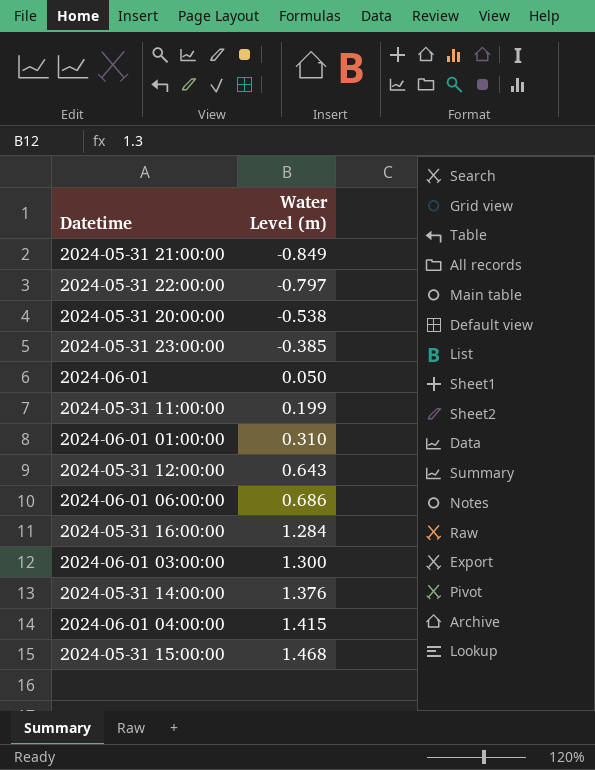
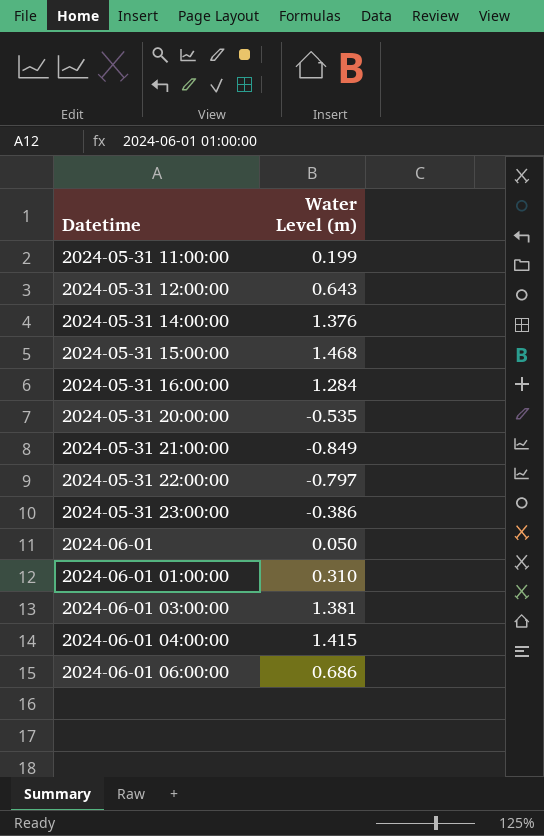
row order: Water Level (m) ascending -> Datetime ascending
2024-05-31 20:00:00 | Water Level (m): -0.538 -> -0.535
2024-05-31 23:00:00 | Water Level (m): -0.385 -> -0.386
2024-06-01 03:00:00 | Water Level (m): 1.300 -> 1.381

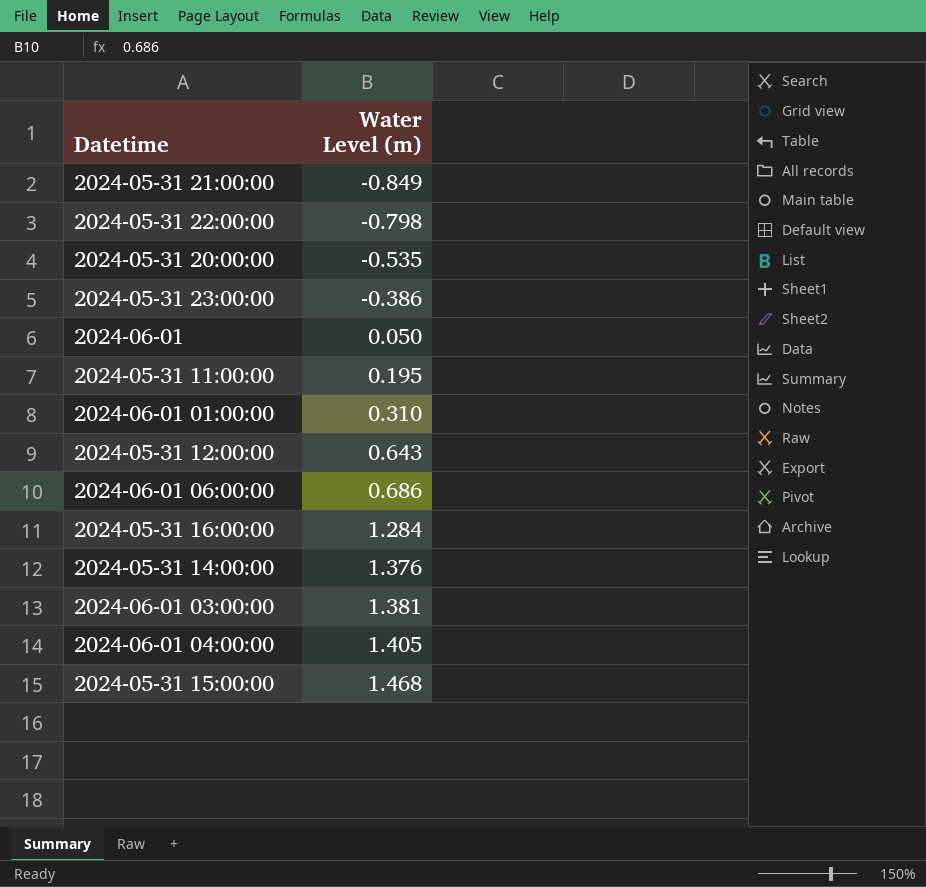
row order: Datetime ascending -> Water Level (m) ascending
2024-05-31 22:00:00 | Water Level (m): -0.797 -> -0.798
2024-05-31 11:00:00 | Water Level (m): 0.199 -> 0.195
2024-06-01 04:00:00 | Water Level (m): 1.415 -> 1.405

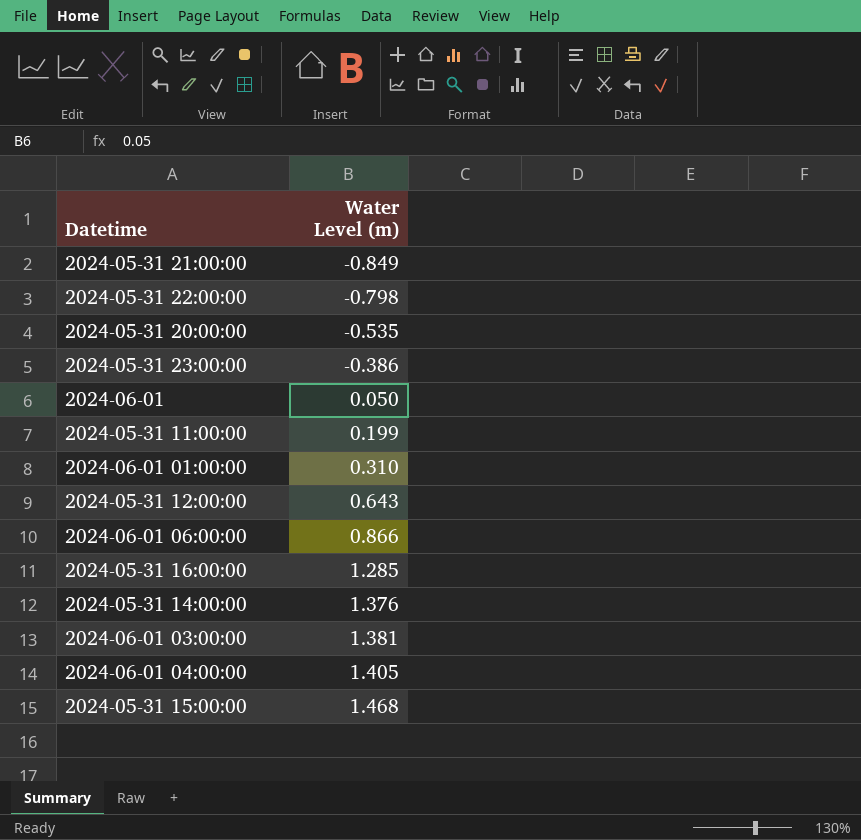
2024-05-31 11:00:00 | Water Level (m): 0.195 -> 0.199
2024-06-01 06:00:00 | Water Level (m): 0.686 -> 0.866
2024-05-31 16:00:00 | Water Level (m): 1.284 -> 1.285

